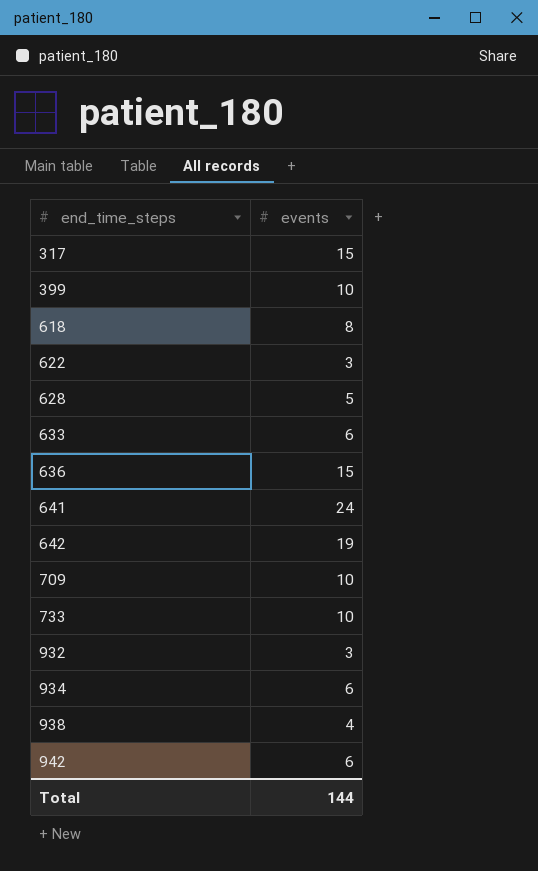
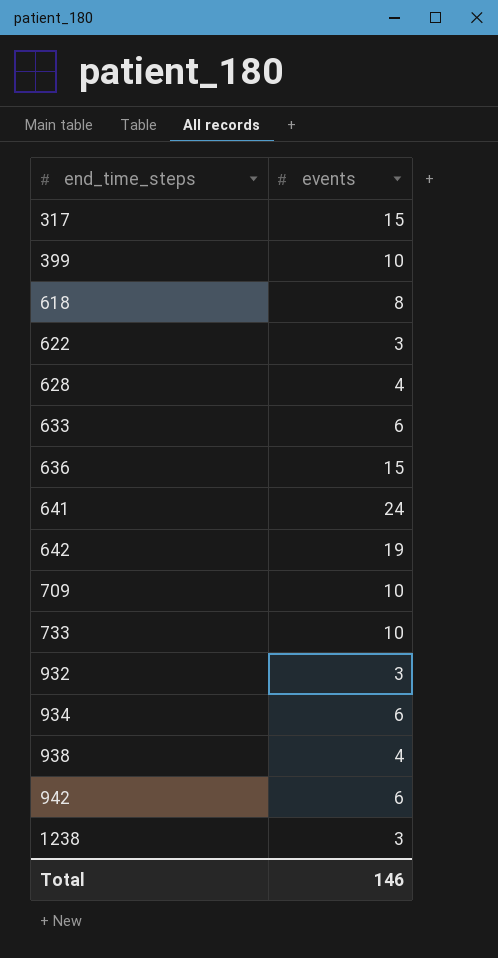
628 | events: 5 -> 4
row 1238: none -> 3
Total | events: 144 -> 146

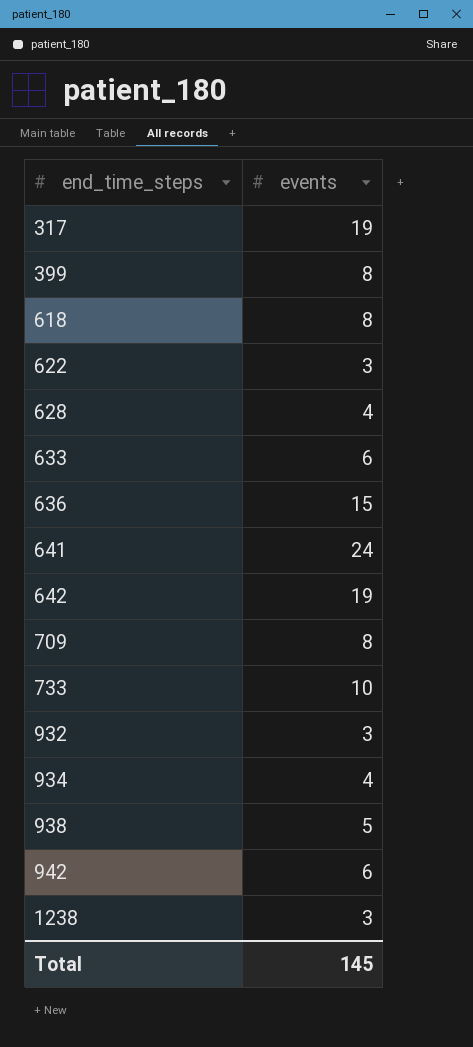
317 | events: 15 -> 19
399 | events: 10 -> 8
709 | events: 10 -> 8
934 | events: 6 -> 4
938 | events: 4 -> 5
Total | events: 146 -> 145

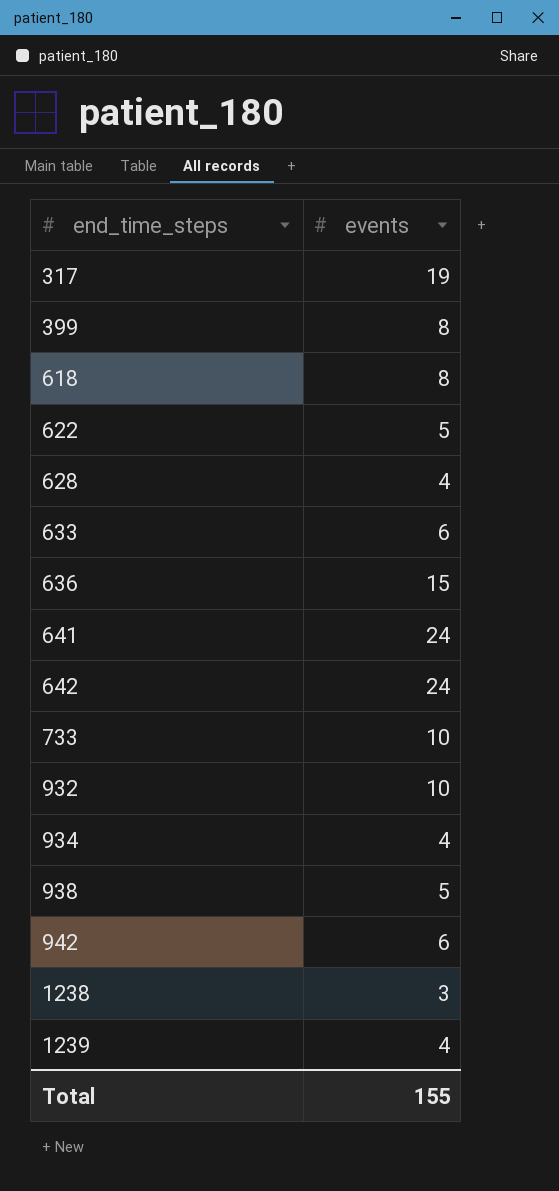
row 709: 8 -> none
622 | events: 3 -> 5
642 | events: 19 -> 24
932 | events: 3 -> 10
row 1239: none -> 4
Total | events: 145 -> 155

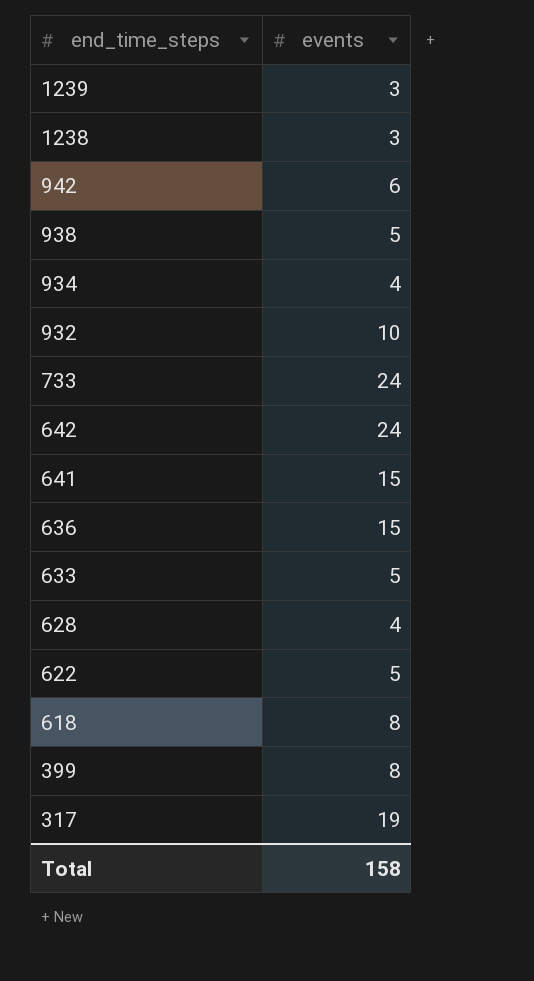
row order: end_time_steps ascending -> end_time_steps descending
1239 | events: 4 -> 3
733 | events: 10 -> 24
641 | events: 24 -> 15
633 | events: 6 -> 5
Total | events: 155 -> 158

